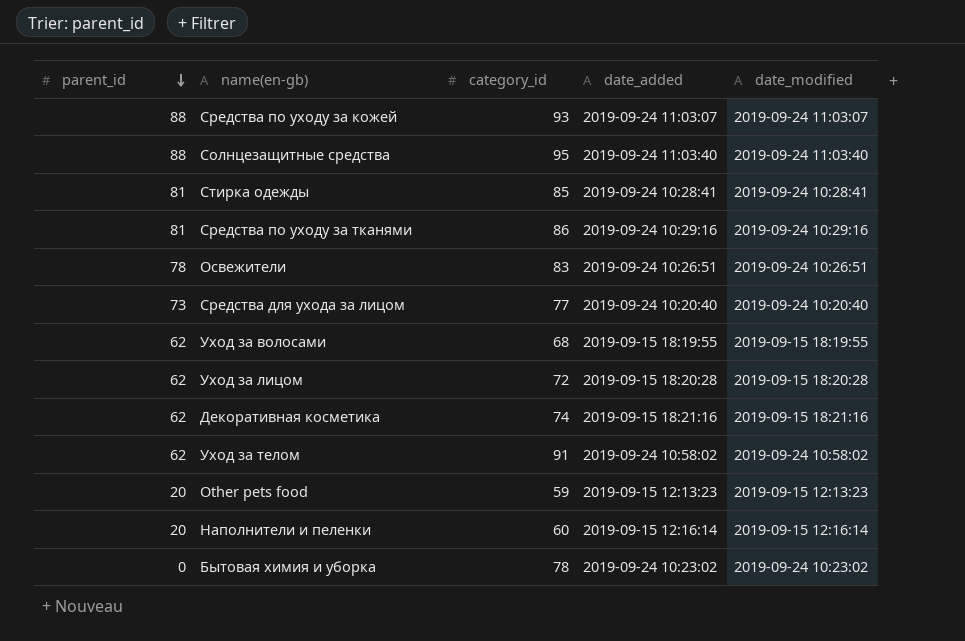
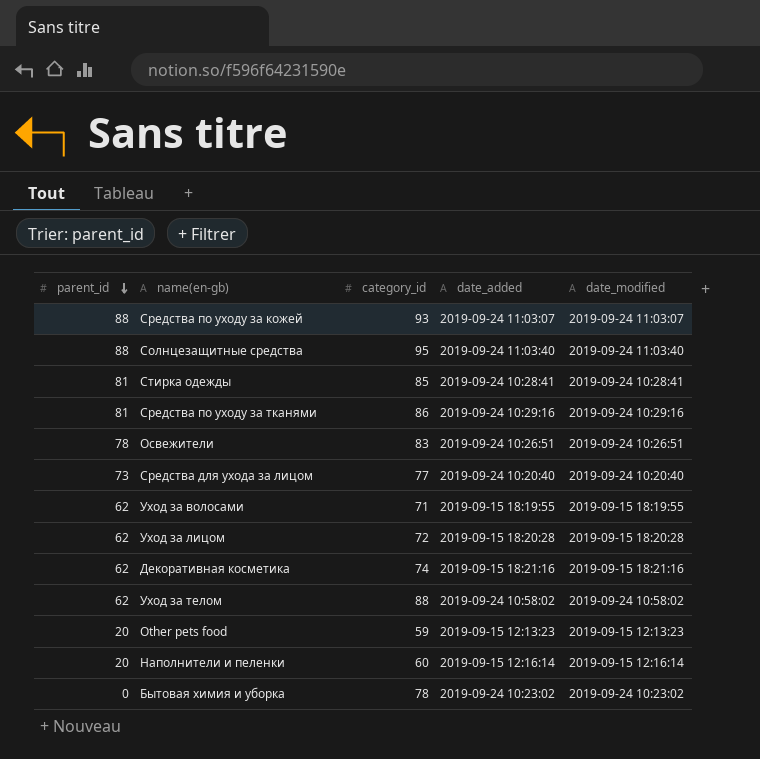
Уход за волосами | category_id: 68 -> 71
Уход за телом | category_id: 91 -> 88

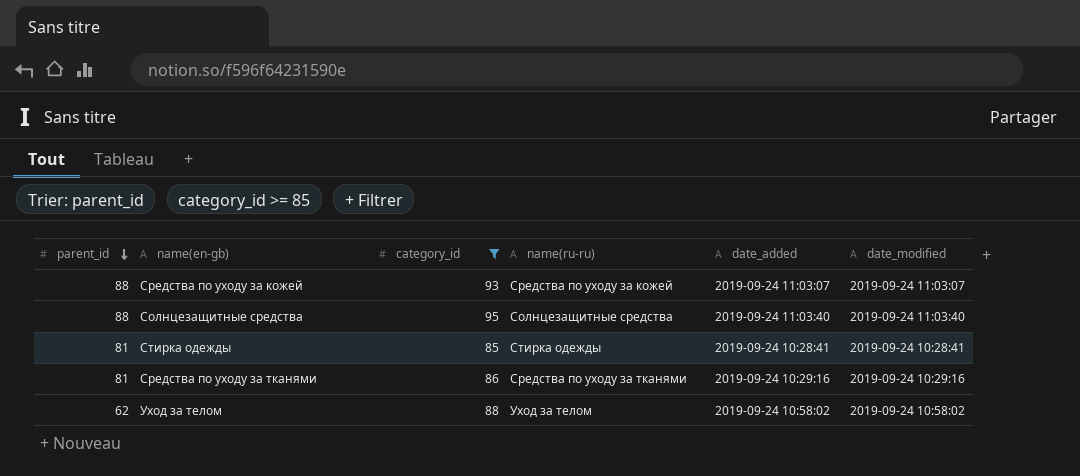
filter: none -> category_id >= 85
column name(ru-ru) | position: none -> 4

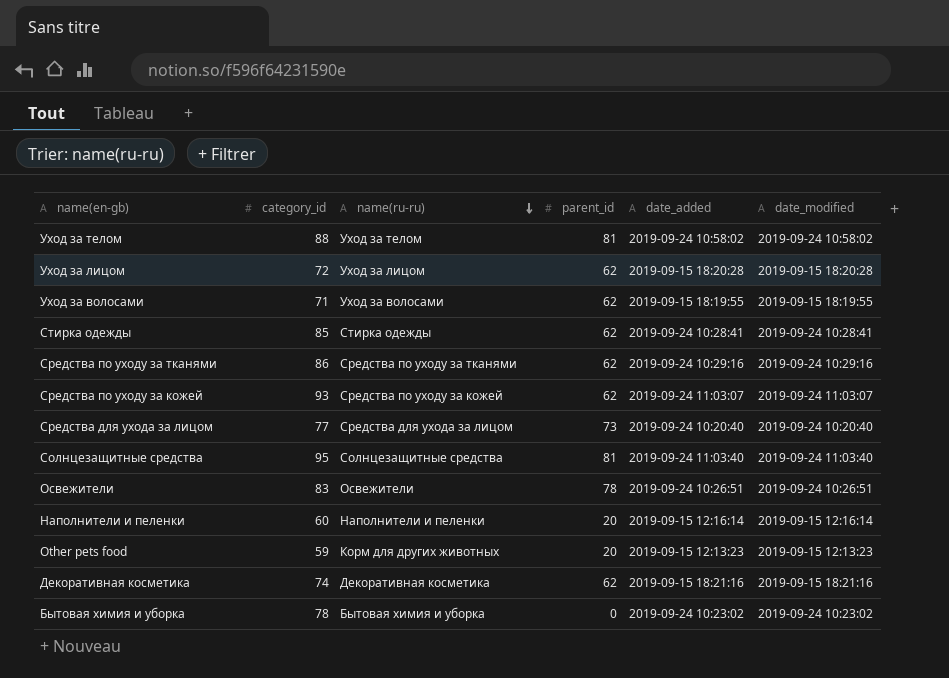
filter: category_id >= 85 -> none
row order: parent_id descending -> name(ru-ru) descending
column parent_id | position: 1 -> 4
Уход за телом | parent_id: 62 -> 81
Стирка одежды | parent_id: 81 -> 62
Средства по уходу за тканями | parent_id: 81 -> 62
Средства по уходу за кожей | parent_id: 88 -> 62
Солнцезащитные средства | parent_id: 88 -> 81

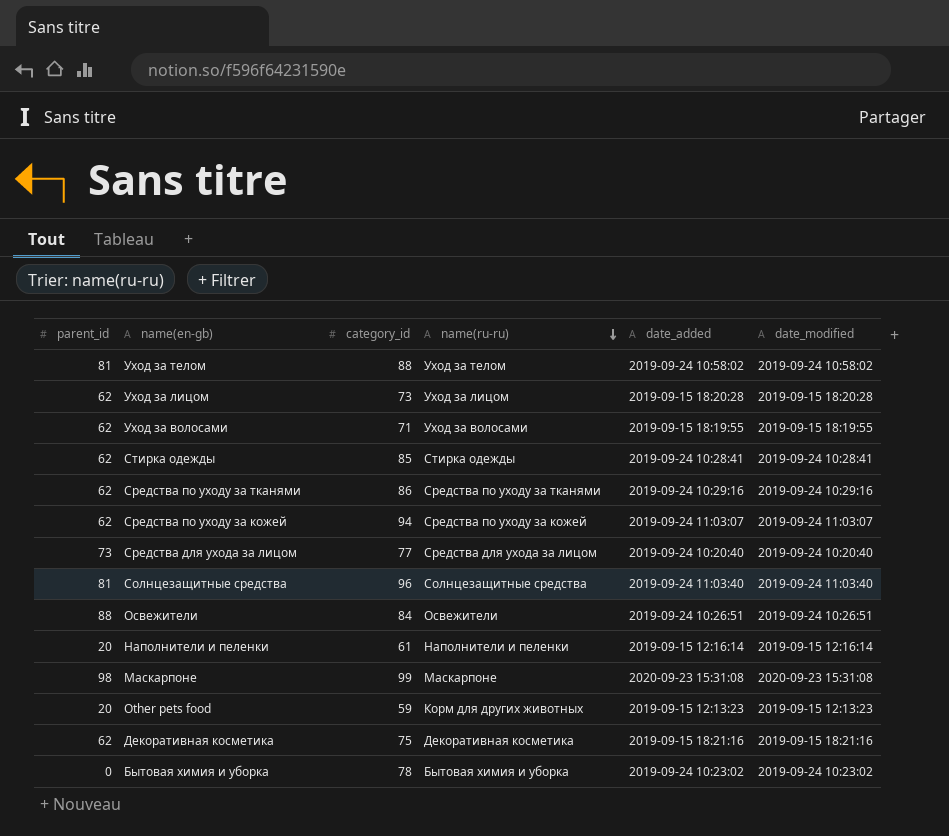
column parent_id | position: 4 -> 1
Уход за лицом | category_id: 72 -> 73
Средства по уходу за кожей | category_id: 93 -> 94
Солнцезащитные средства | category_id: 95 -> 96
Освежители | parent_id: 78 -> 88
Освежители | category_id: 83 -> 84
Наполнители и пеленки | category_id: 60 -> 61
row Маскарпоне: none -> 98 | 99 | Маскарпоне | 2020-09-23 15:31:08 | 2020-09-23 15:31:08
Декоративная косметика | category_id: 74 -> 75

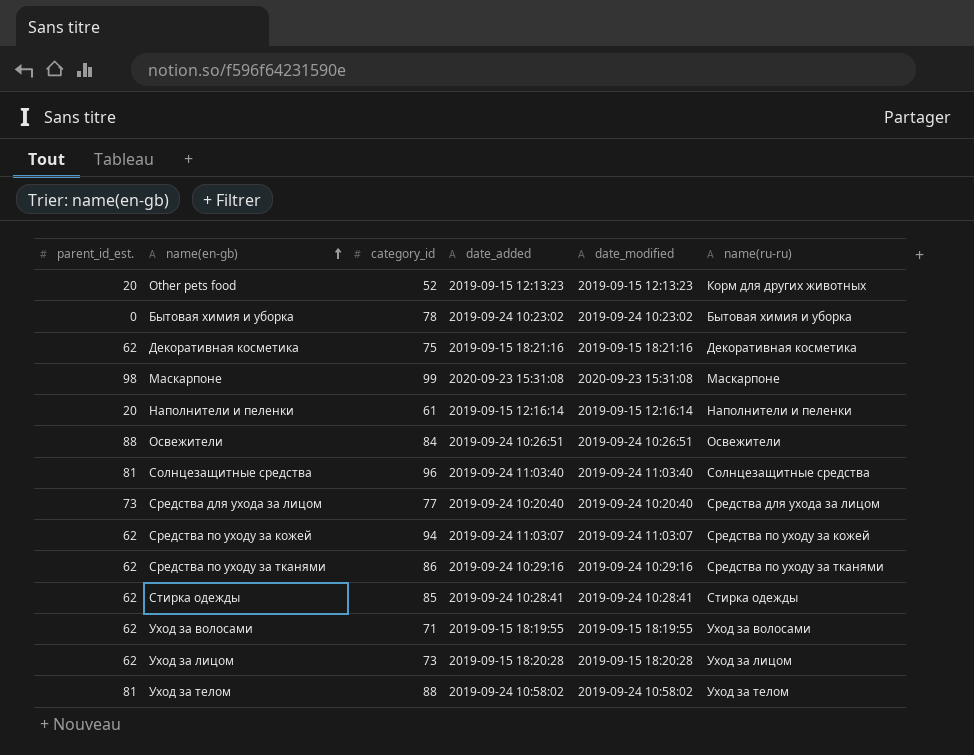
row order: name(ru-ru) descending -> name(en-gb) ascending
column name: parent_id -> parent_id_est.
column name(ru-ru) | position: 4 -> 6
Other pets food | category_id: 59 -> 52

